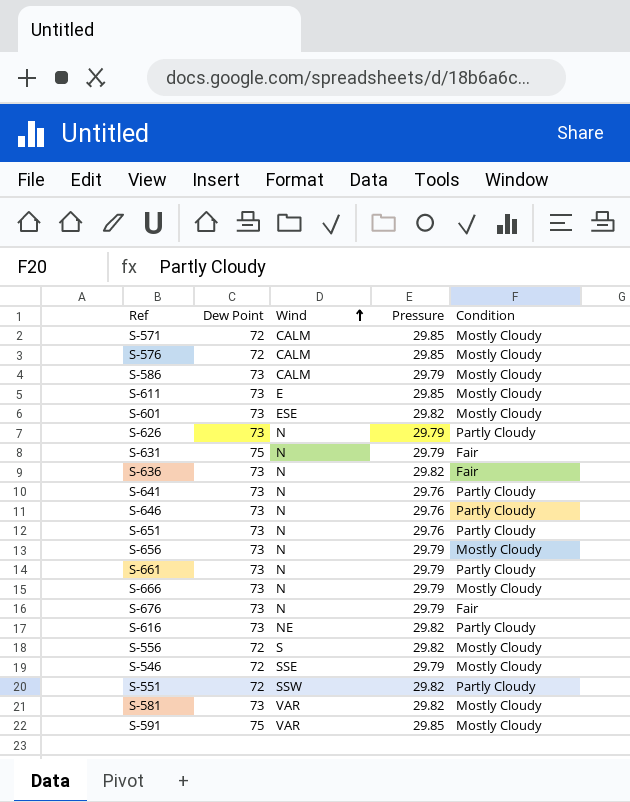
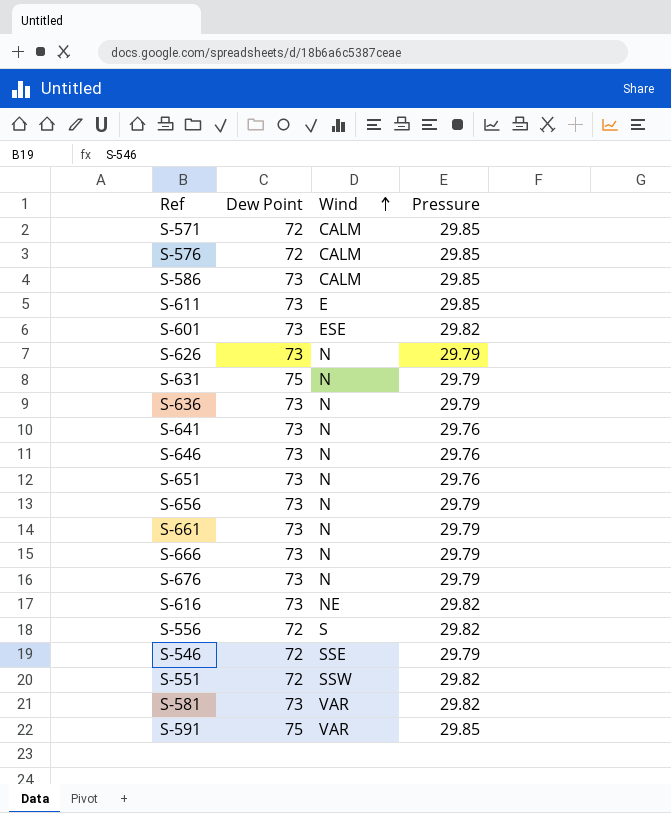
column Condition | position: 5 -> none
S-586 | Pressure: 29.79 -> 29.85
S-636 | Pressure: 29.82 -> 29.79

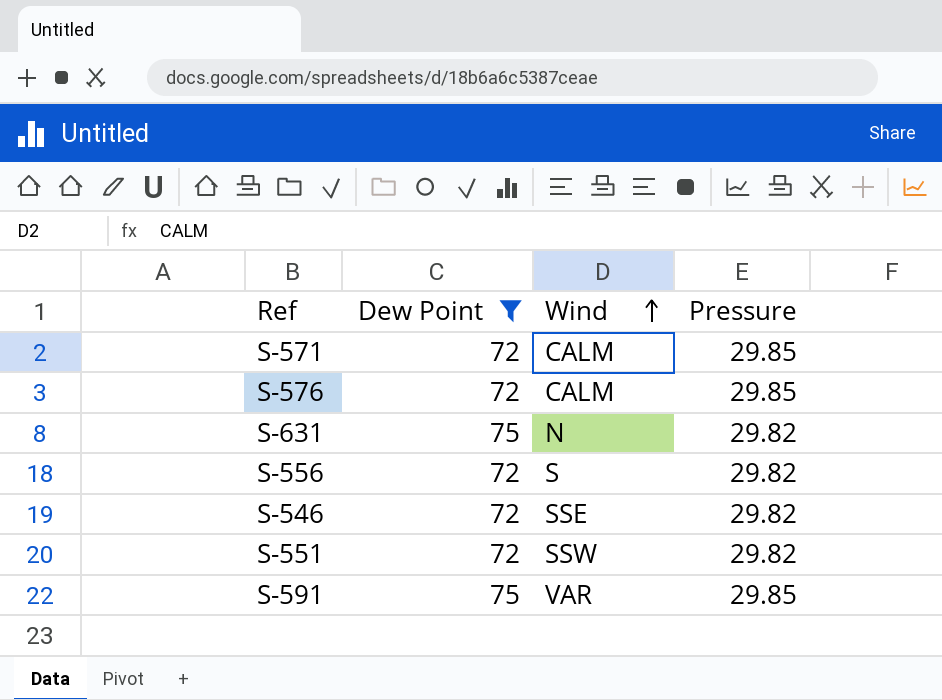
filter: none -> Dew Point != 73
S-631 | Pressure: 29.79 -> 29.82
S-546 | Pressure: 29.79 -> 29.82

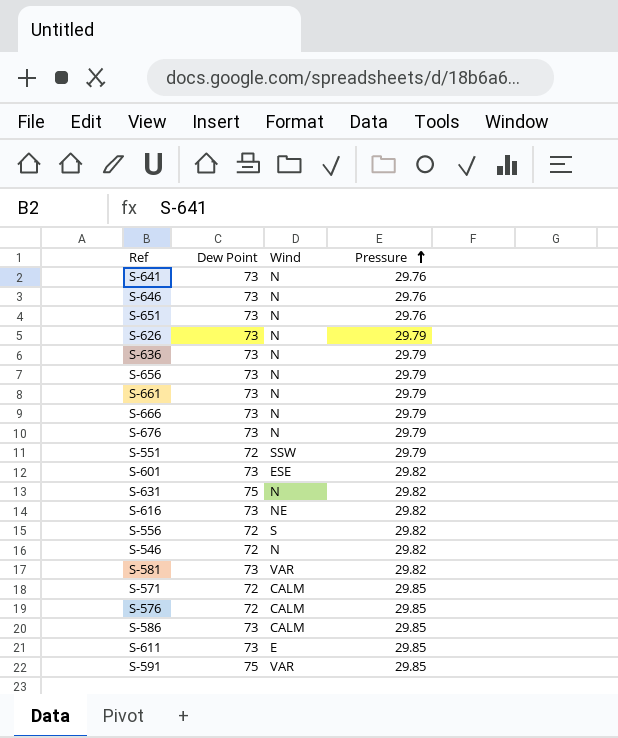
filter: Dew Point != 73 -> none
row order: Wind ascending -> Pressure ascending
S-551 | Pressure: 29.82 -> 29.79
S-546 | Wind: SSE -> N

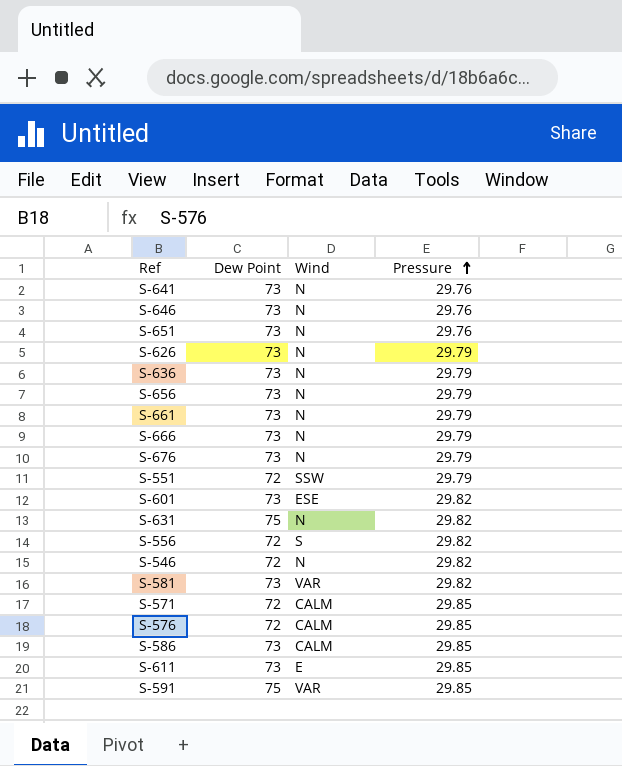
row S-616: 73 | NE | 29.82 -> none

